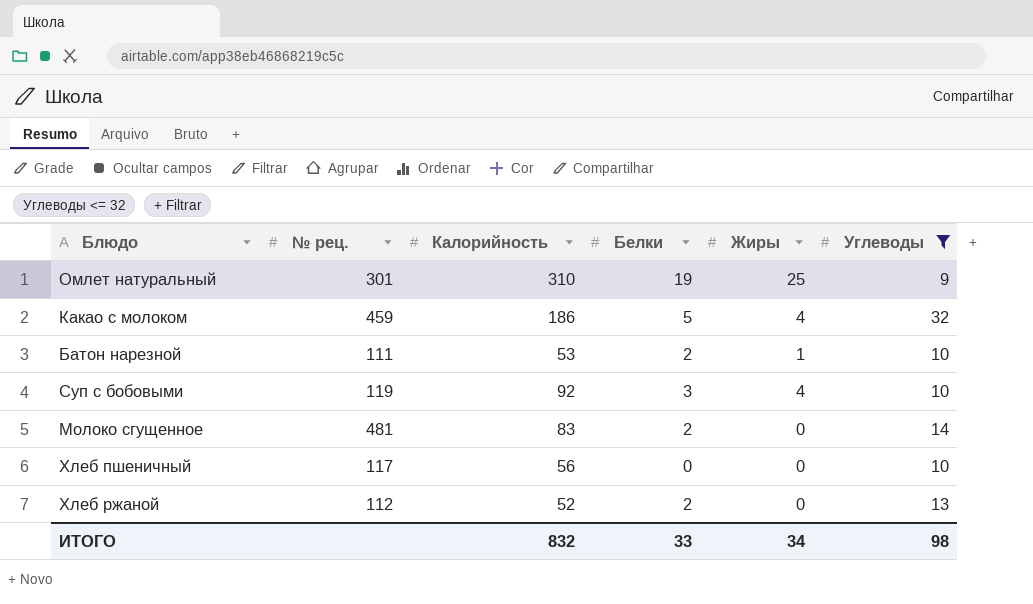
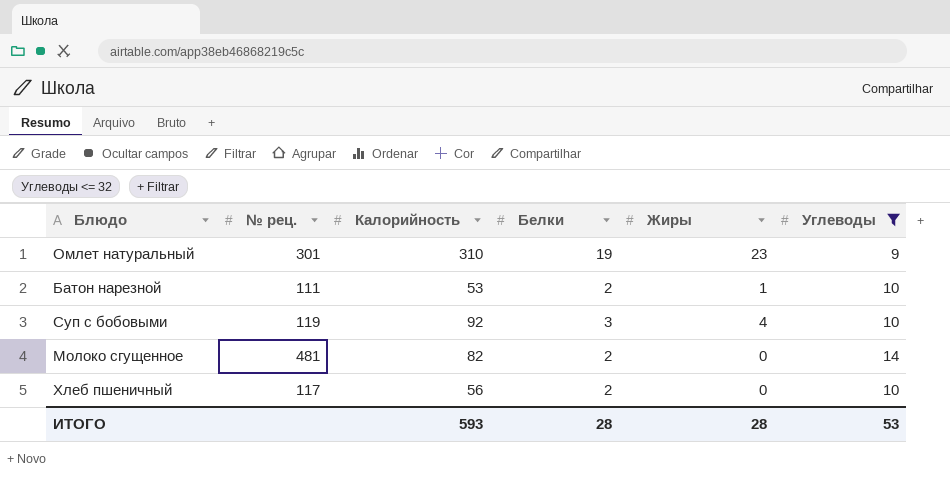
row Какао с молоком: 459 | 186 | 5 | 4 | 32 -> none
row Хлеб ржаной: 112 | 52 | 2 | 0 | 13 -> none
Омлет натуральный | Жиры: 25 -> 23
Молоко сгущенное | Калорийность: 83 -> 82
Хлеб пшеничный | Белки: 0 -> 2
ИТОГО | Калорийность: 832 -> 593
ИТОГО | Белки: 33 -> 28
ИТОГО | Жиры: 34 -> 28
ИТОГО | Углеводы: 98 -> 53

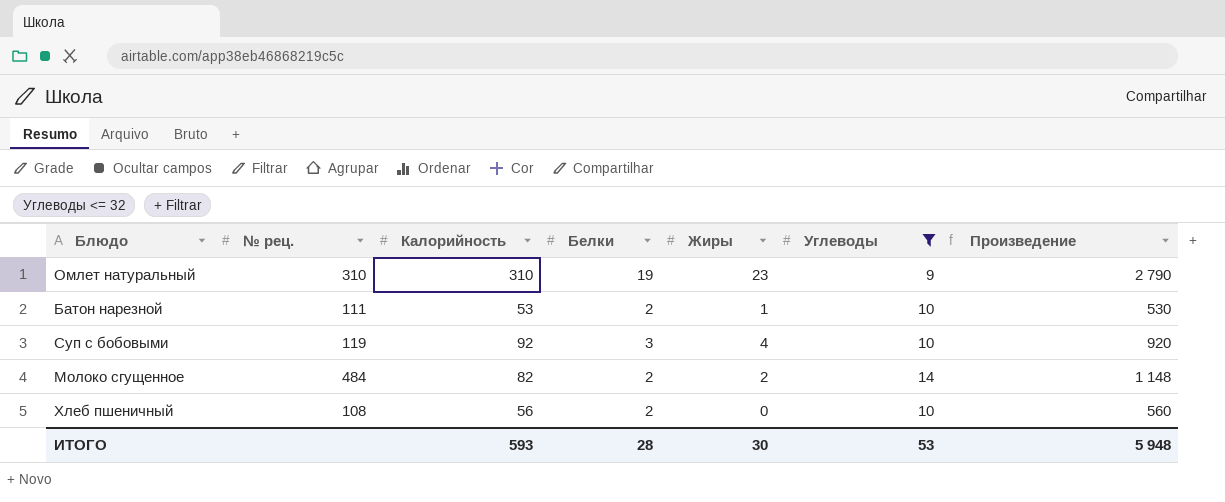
column Произведение | formula: none -> [Калорийность] * [Углеводы]
Омлет натуральный | № рец.: 301 -> 310
Молоко сгущенное | № рец.: 481 -> 484
Молоко сгущенное | Жиры: 0 -> 2
Хлеб пшеничный | № рец.: 117 -> 108
ИТОГО | Жиры: 28 -> 30

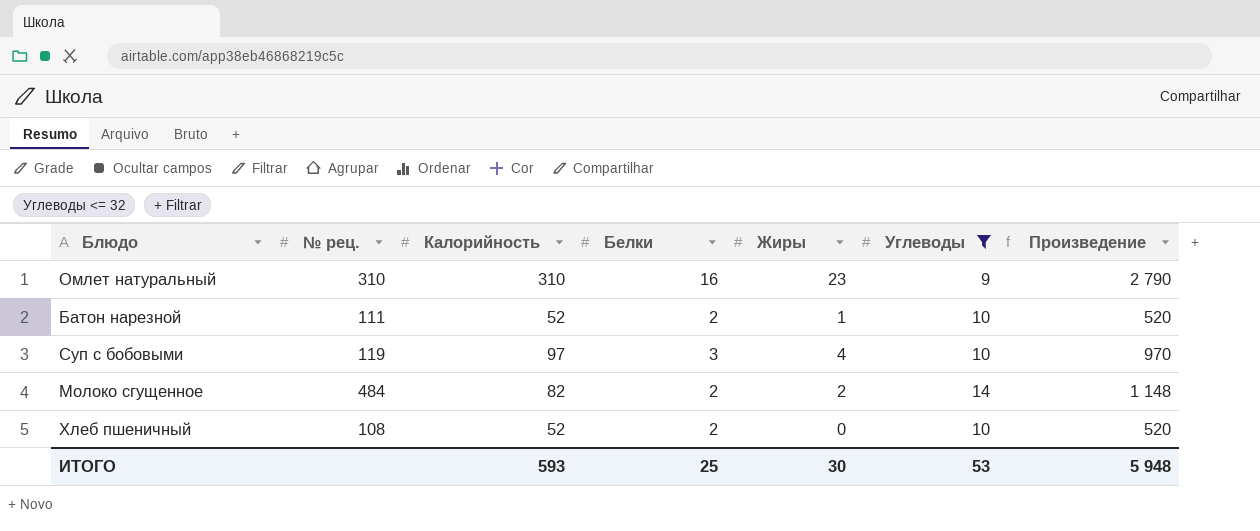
Омлет натуральный | Белки: 19 -> 16
Батон нарезной | Калорийность: 53 -> 52
Батон нарезной | Произведение: 530 -> 520
Суп с бобовыми | Калорийность: 92 -> 97
Суп с бобовыми | Произведение: 920 -> 970
Хлеб пшеничный | Калорийность: 56 -> 52
Хлеб пшеничный | Произведение: 560 -> 520
ИТОГО | Белки: 28 -> 25

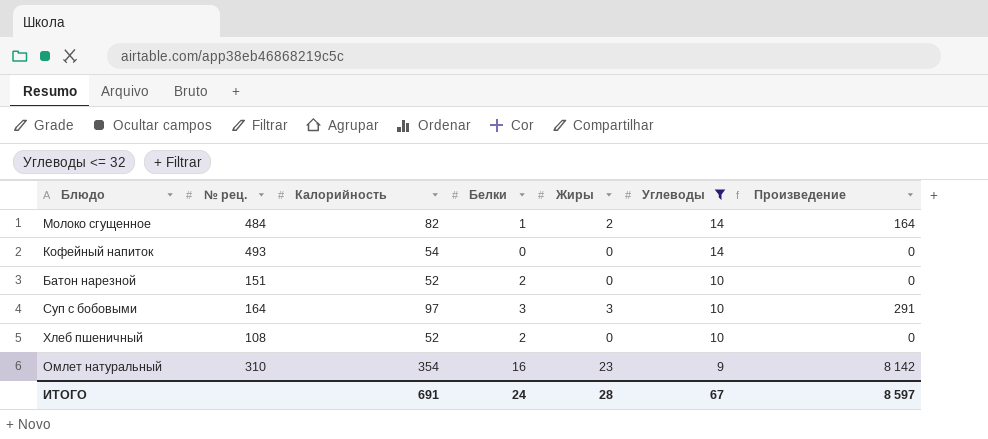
row order: none -> Углеводы descending
column Произведение | formula: [Калорийность] * [Углеводы] -> [Калорийность] * [Жиры]
Молоко сгущенное | Белки: 2 -> 1
row Кофейный напиток: none -> 493 | 54 | 0 | 0 | 14 | 0
Батон нарезной | № рец.: 111 -> 151
Батон нарезной | Жиры: 1 -> 0
Суп с бобовыми | № рец.: 119 -> 164
Суп с бобовыми | Жиры: 4 -> 3
Омлет натуральный | Калорийность: 310 -> 354
ИТОГО | Калорийность: 593 -> 691
ИТОГО | Белки: 25 -> 24
ИТОГО | Жиры: 30 -> 28
ИТОГО | Углеводы: 53 -> 67
ИТОГО | Произведение: 5 948 -> 8 597

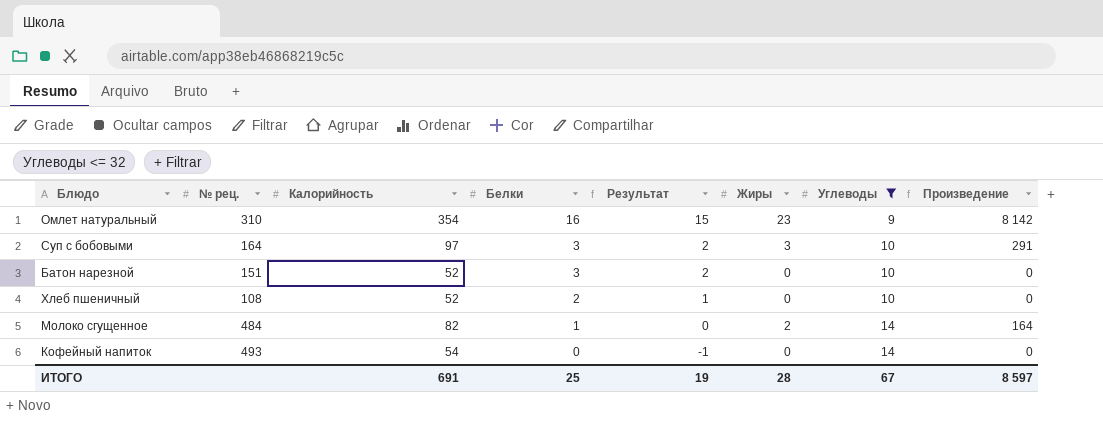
row order: Углеводы descending -> Белки descending
column Результат | formula: none -> [Белки] - 1
Батон нарезной | Белки: 2 -> 3
ИТОГО | Белки: 24 -> 25

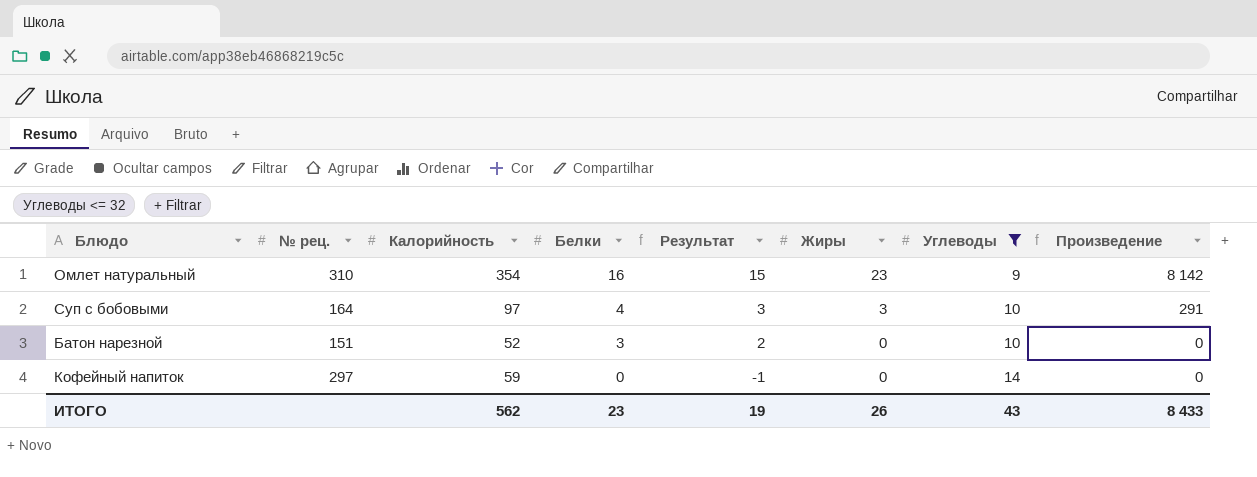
row Хлеб пшеничный: 108 | 52 | 2 | 1 | 0 | 10 | 0 -> none
row Молоко сгущенное: 484 | 82 | 1 | 0 | 2 | 14 | 164 -> none
Суп с бобовыми | Белки: 3 -> 4
Суп с бобовыми | Результат: 2 -> 3
Кофейный напиток | № рец.: 493 -> 297
Кофейный напиток | Калорийность: 54 -> 59
ИТОГО | Калорийность: 691 -> 562
ИТОГО | Белки: 25 -> 23
ИТОГО | Жиры: 28 -> 26
ИТОГО | Углеводы: 67 -> 43
ИТОГО | Произведение: 8 597 -> 8 433

